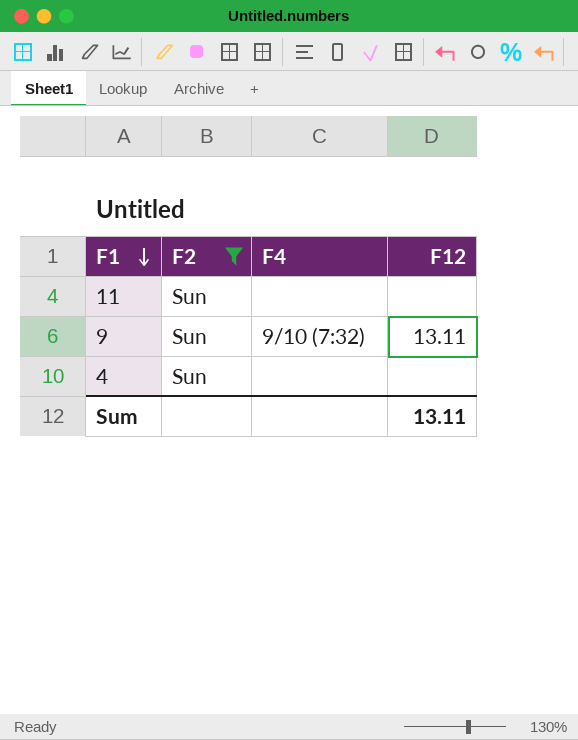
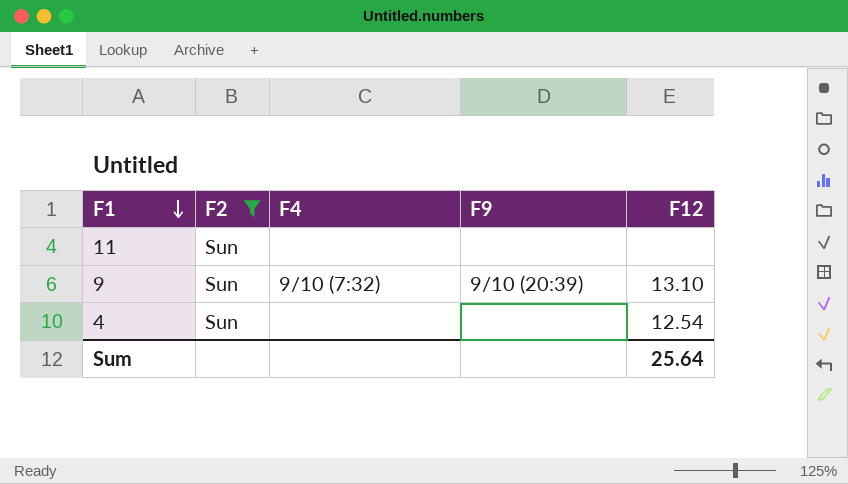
column F9 | position: none -> 4
9 | F12: 13.11 -> 13.10
4 | F12: none -> 12.54
Sum | F12: 13.11 -> 25.64

